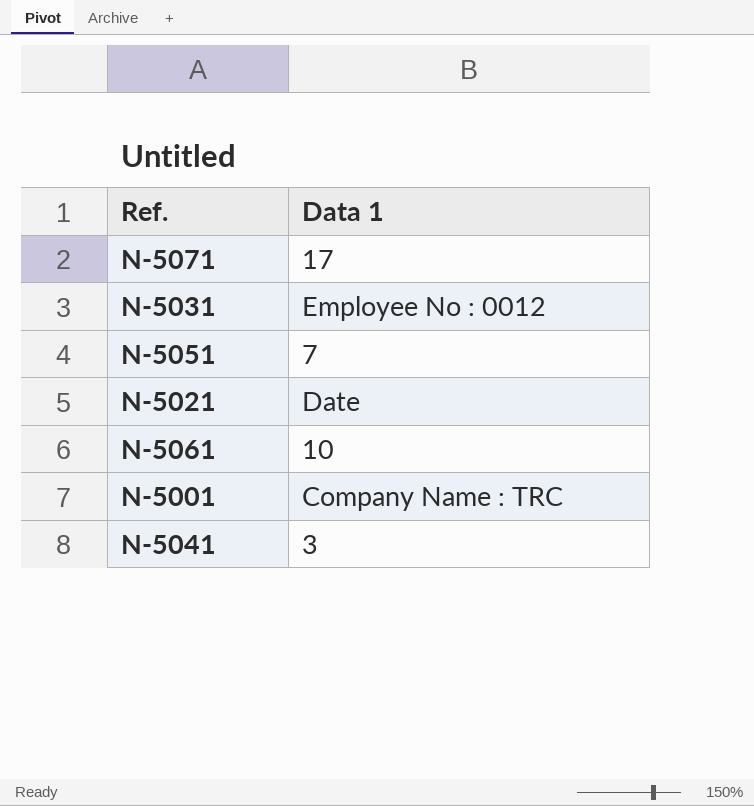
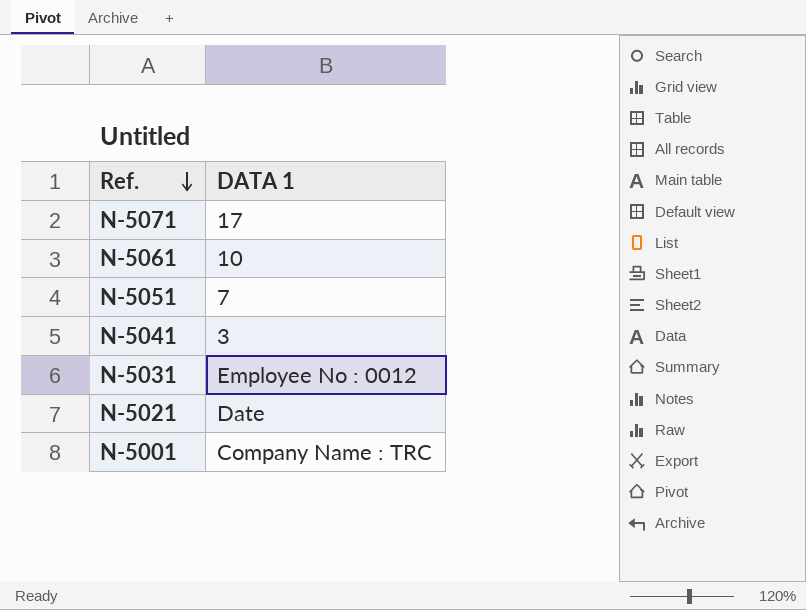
row order: none -> Ref. descending
column name: Data 1 -> DATA 1

